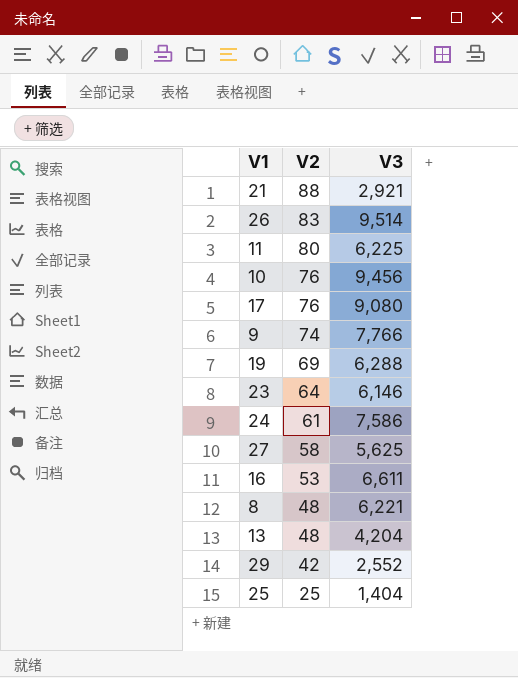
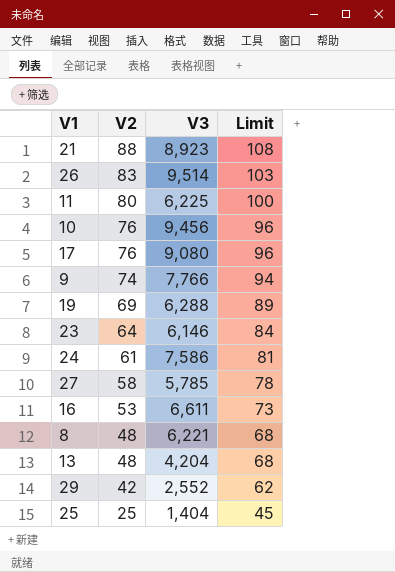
column Limit | formula: none -> [V2] + 20
21 | V3: 2,921 -> 8,923
27 | V3: 5,625 -> 5,785

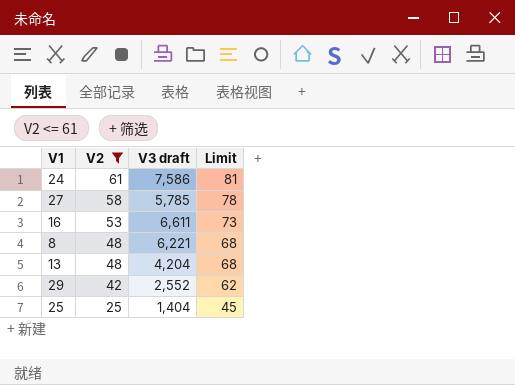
filter: none -> V2 <= 61
column name: V3 -> V3 draft

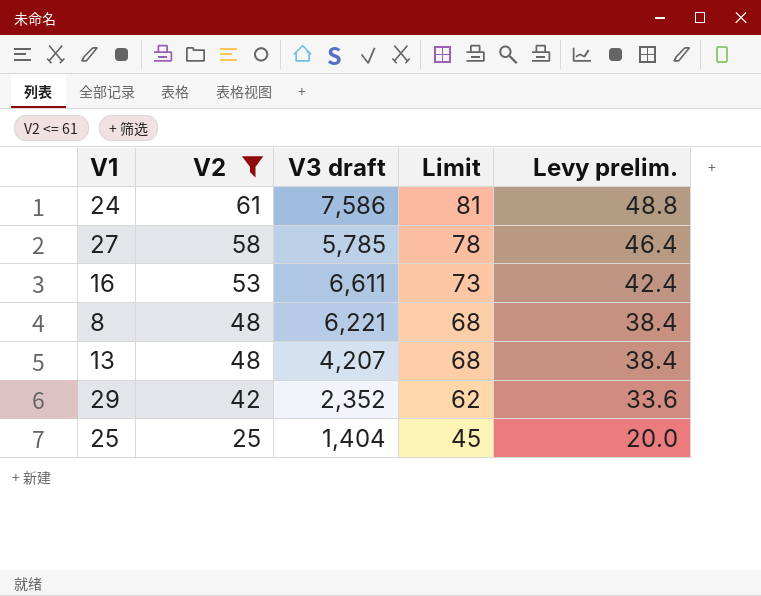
column Levy prelim. | formula: none -> [V2] * 0.8
13 | V3 draft: 4,204 -> 4,207
29 | V3 draft: 2,552 -> 2,352

